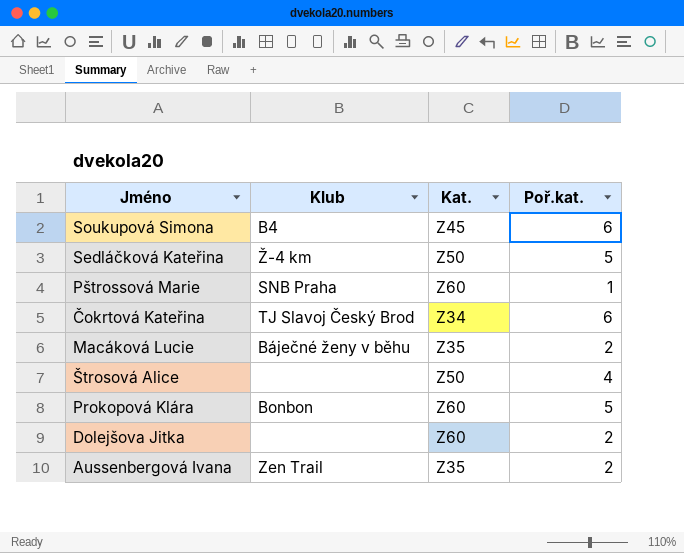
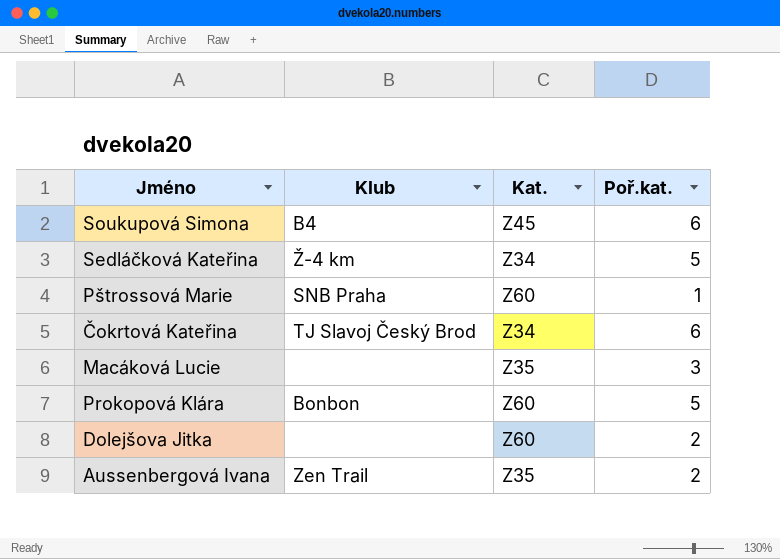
row Štrosová Alice: none | Z50 | 4 -> none
Sedláčková Kateřina | Kat.: Z50 -> Z34
Macáková Lucie | Klub: Báječné ženy v běhu -> none
Macáková Lucie | Poř.kat.: 2 -> 3

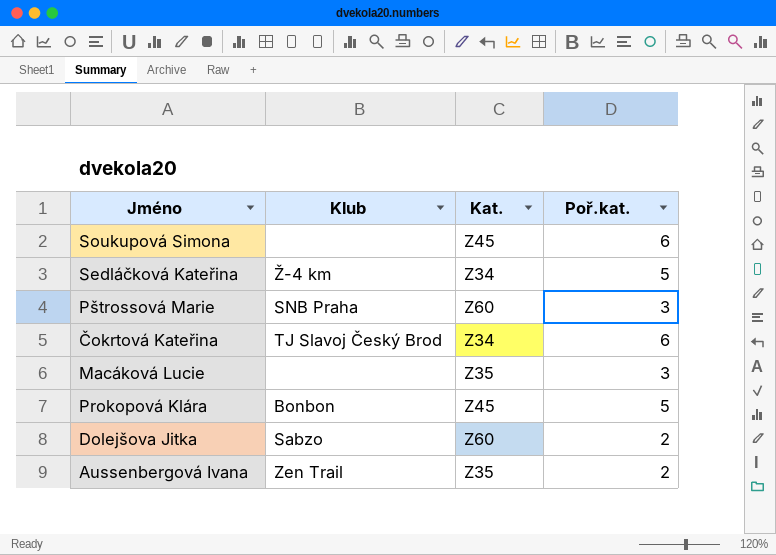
Soukupová Simona | Klub: B4 -> none
Pštrossová Marie | Poř.kat.: 1 -> 3
Prokopová Klára | Kat.: Z60 -> Z45
Dolejšova Jitka | Klub: none -> Sabzo

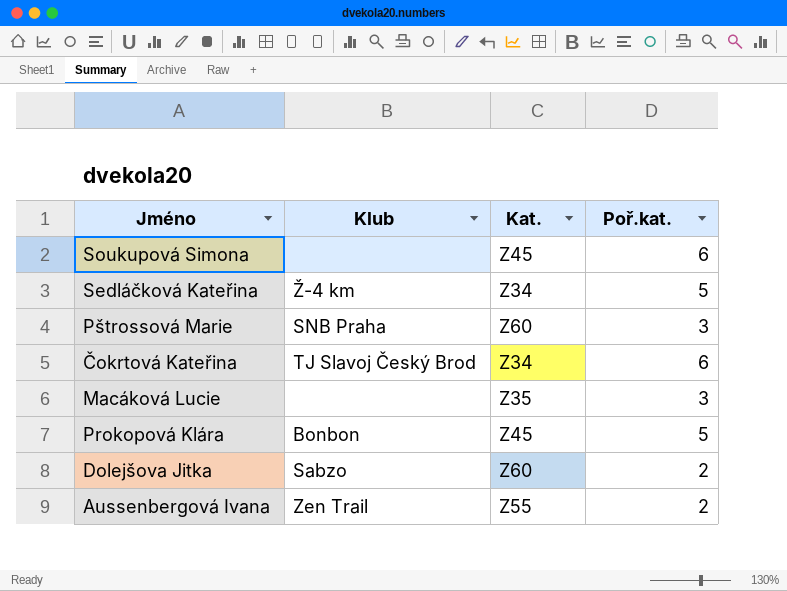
Aussenbergová Ivana | Kat.: Z35 -> Z55

